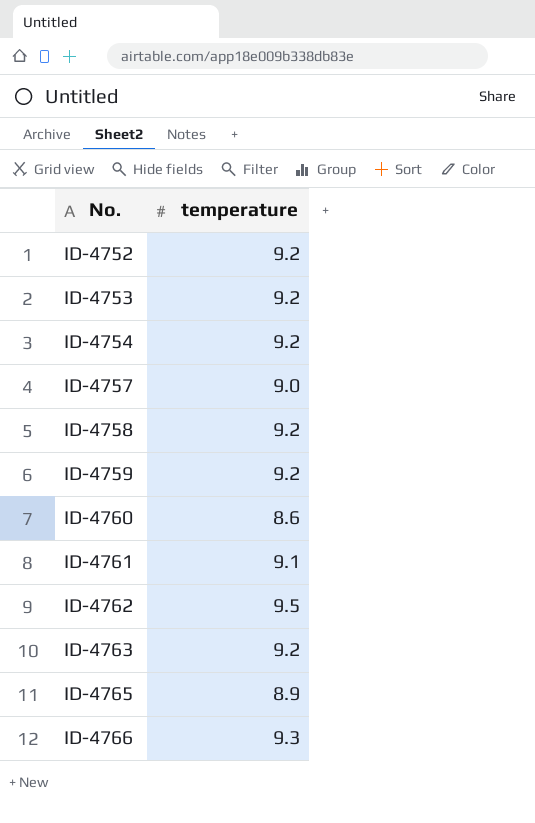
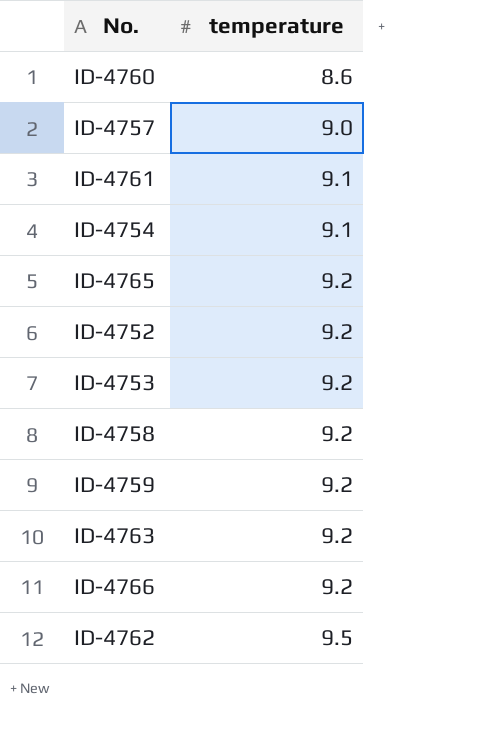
row order: No. ascending -> temperature ascending
ID-4754 | temperature: 9.2 -> 9.1
ID-4765 | temperature: 8.9 -> 9.2
ID-4766 | temperature: 9.3 -> 9.2

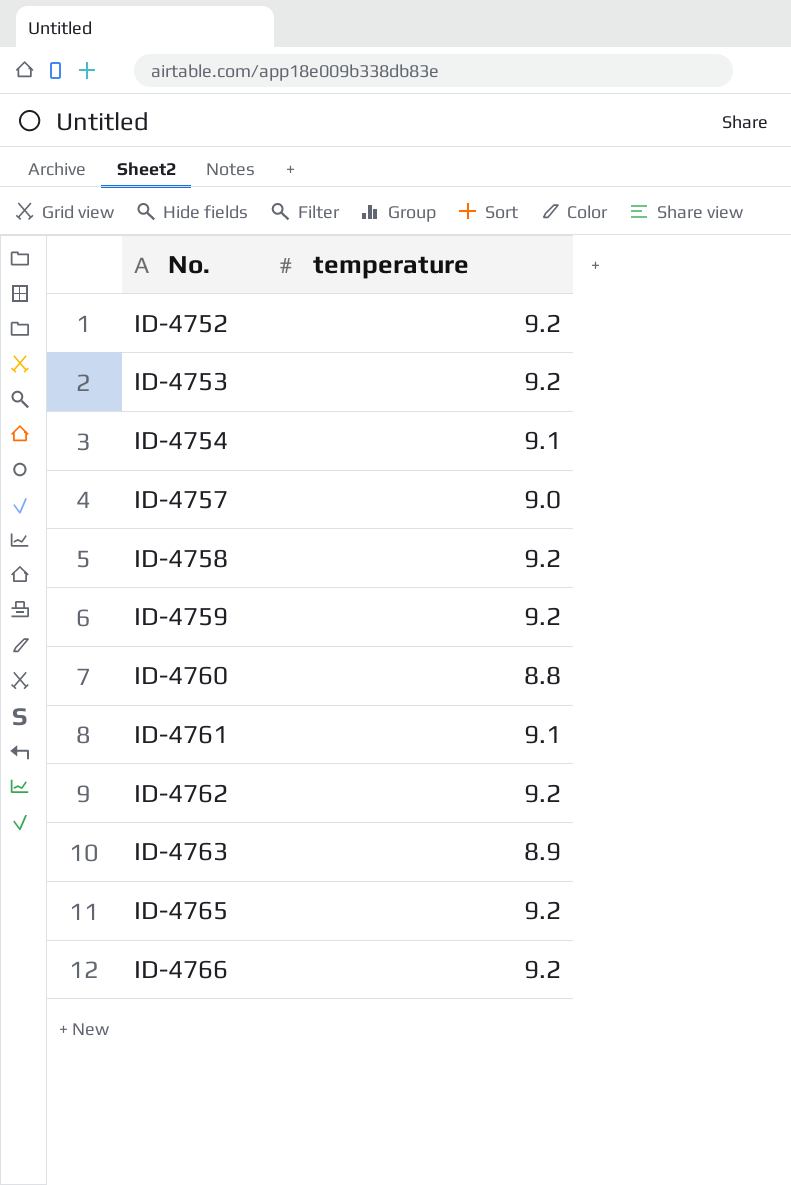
row order: temperature ascending -> No. ascending
ID-4760 | temperature: 8.6 -> 8.8
ID-4762 | temperature: 9.5 -> 9.2
ID-4763 | temperature: 9.2 -> 8.9

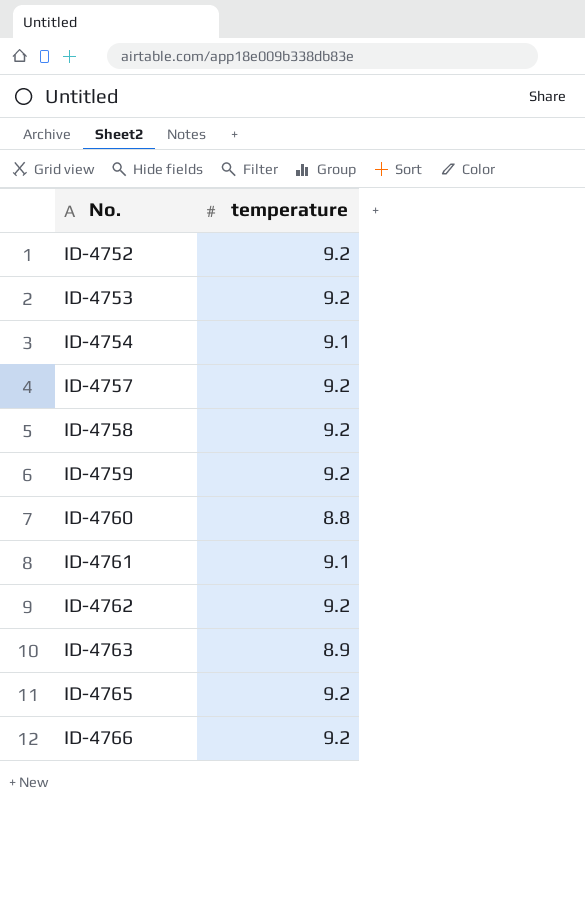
ID-4757 | temperature: 9.0 -> 9.2

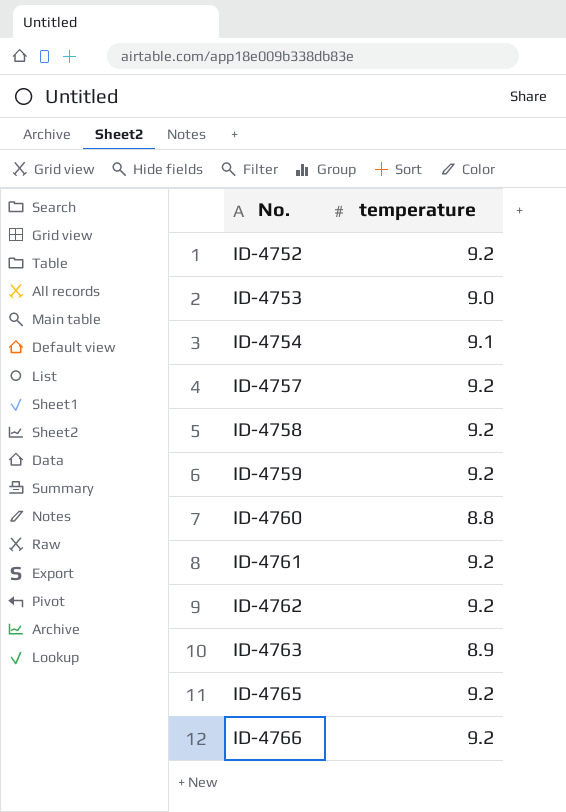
ID-4753 | temperature: 9.2 -> 9.0
ID-4761 | temperature: 9.1 -> 9.2

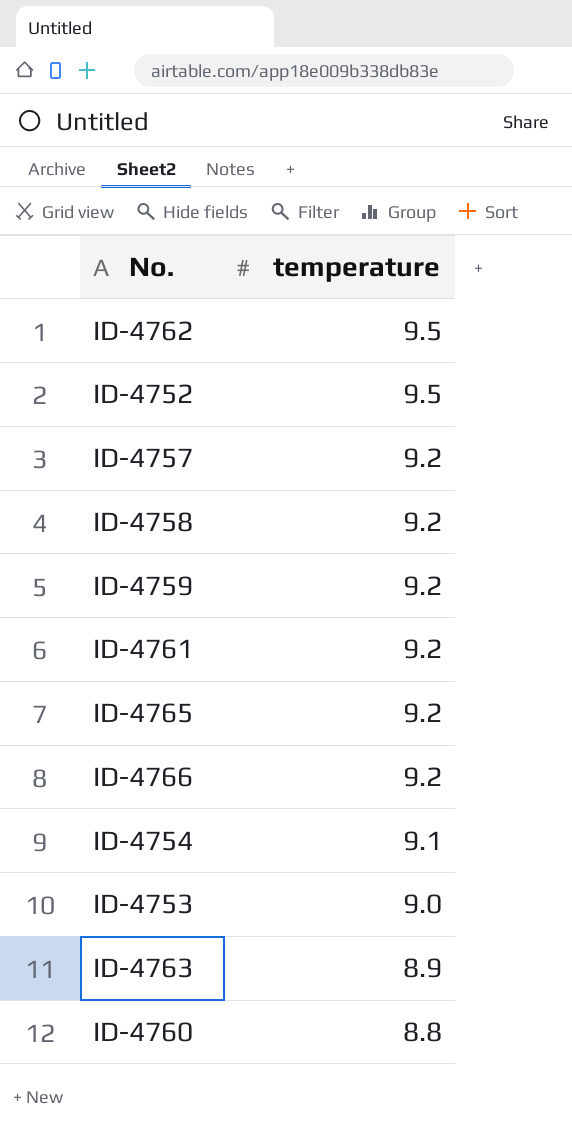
row order: No. ascending -> temperature descending
ID-4762 | temperature: 9.2 -> 9.5
ID-4752 | temperature: 9.2 -> 9.5

